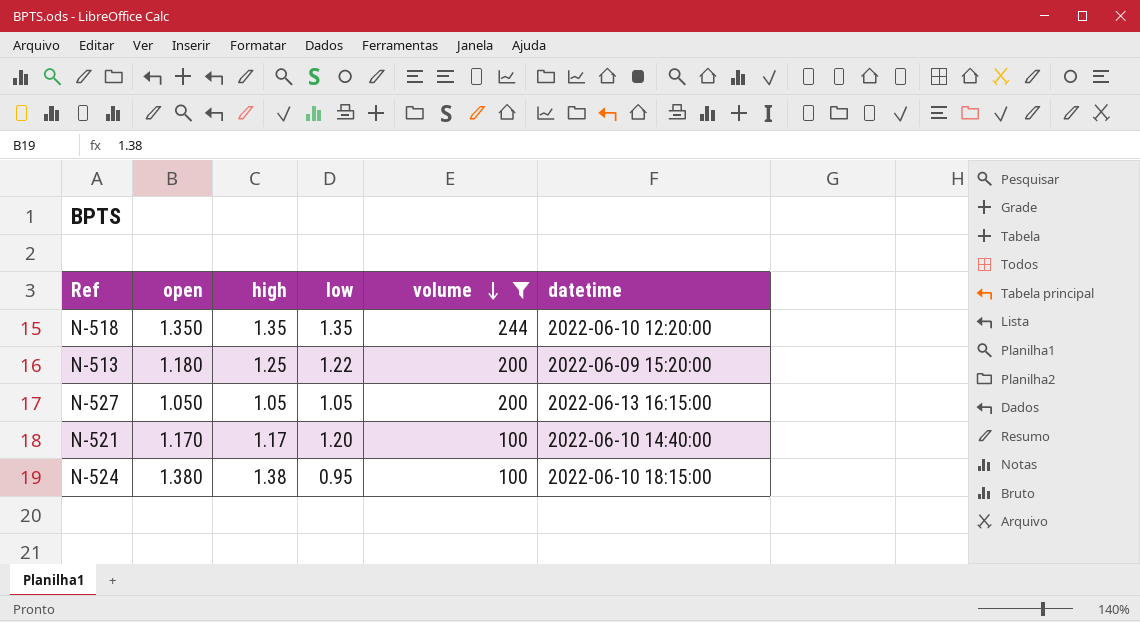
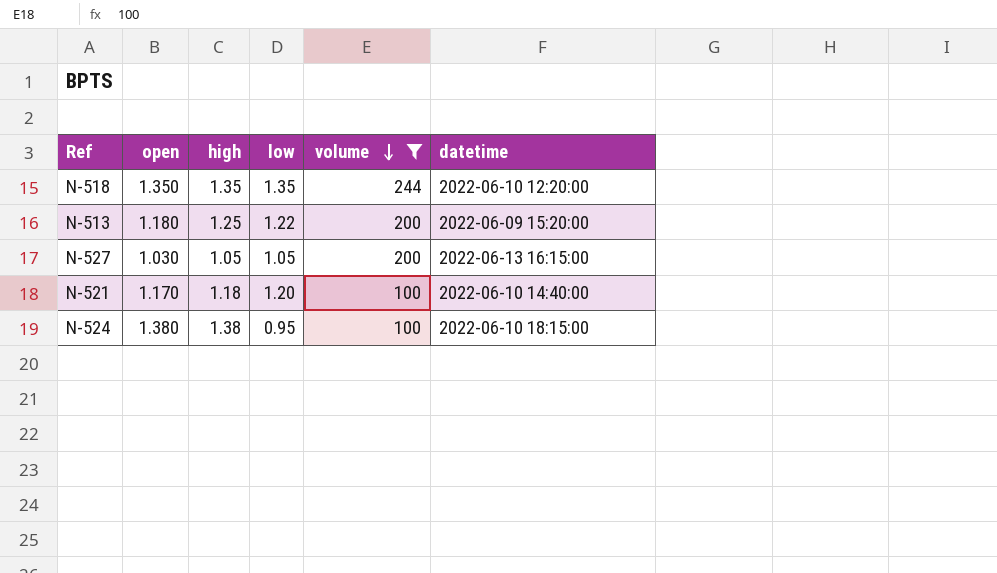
N-527 | open: 1.050 -> 1.030
N-521 | high: 1.17 -> 1.18

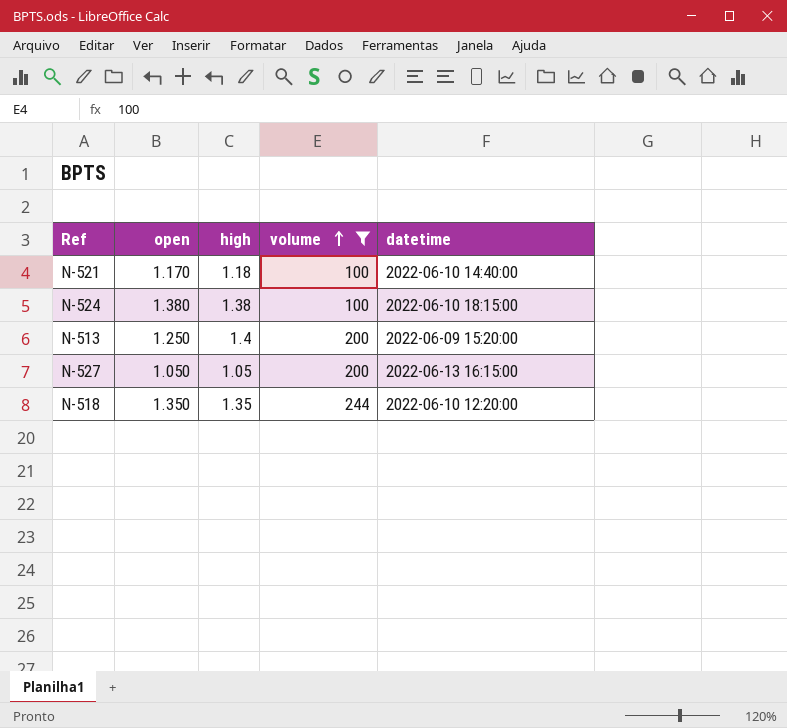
row order: volume descending -> volume ascending
column low | position: 4 -> none
N-513 | open: 1.180 -> 1.250
N-513 | high: 1.25 -> 1.4
N-527 | open: 1.030 -> 1.050

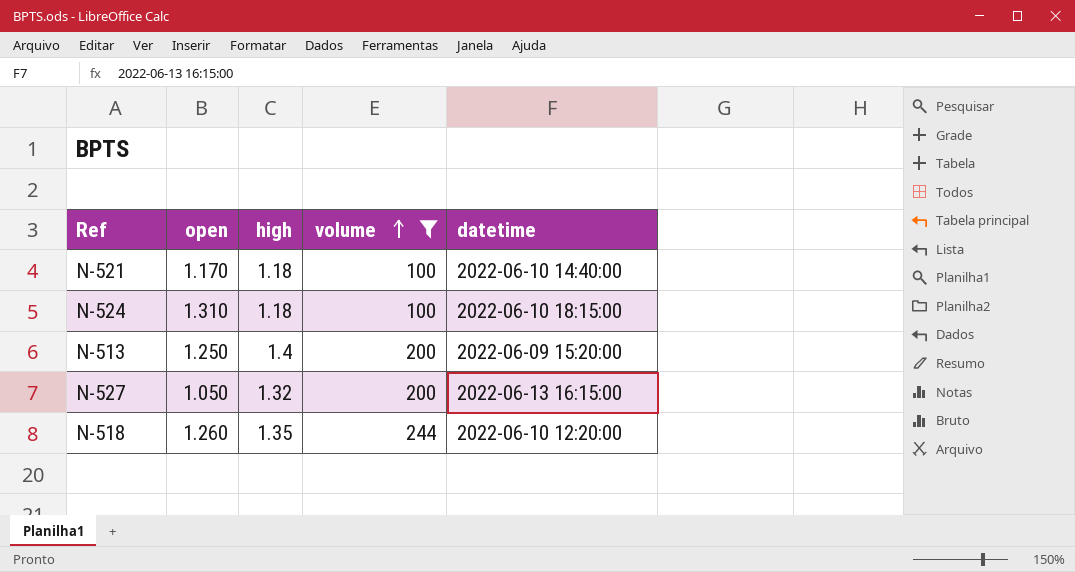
N-524 | open: 1.380 -> 1.310
N-524 | high: 1.38 -> 1.18
N-527 | high: 1.05 -> 1.32
N-518 | open: 1.350 -> 1.260

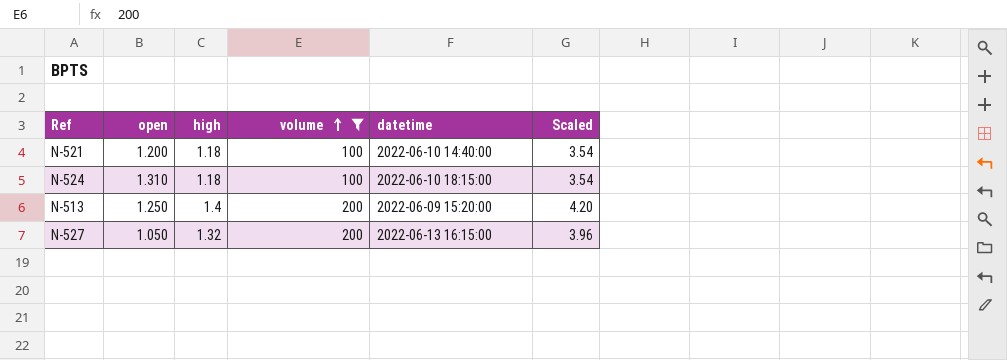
column Scaled | formula: none -> [high] * 3
row N-518: 1.260 | 1.35 | 244 | 2022-06-10 12:20:00 -> none
N-521 | open: 1.170 -> 1.200

